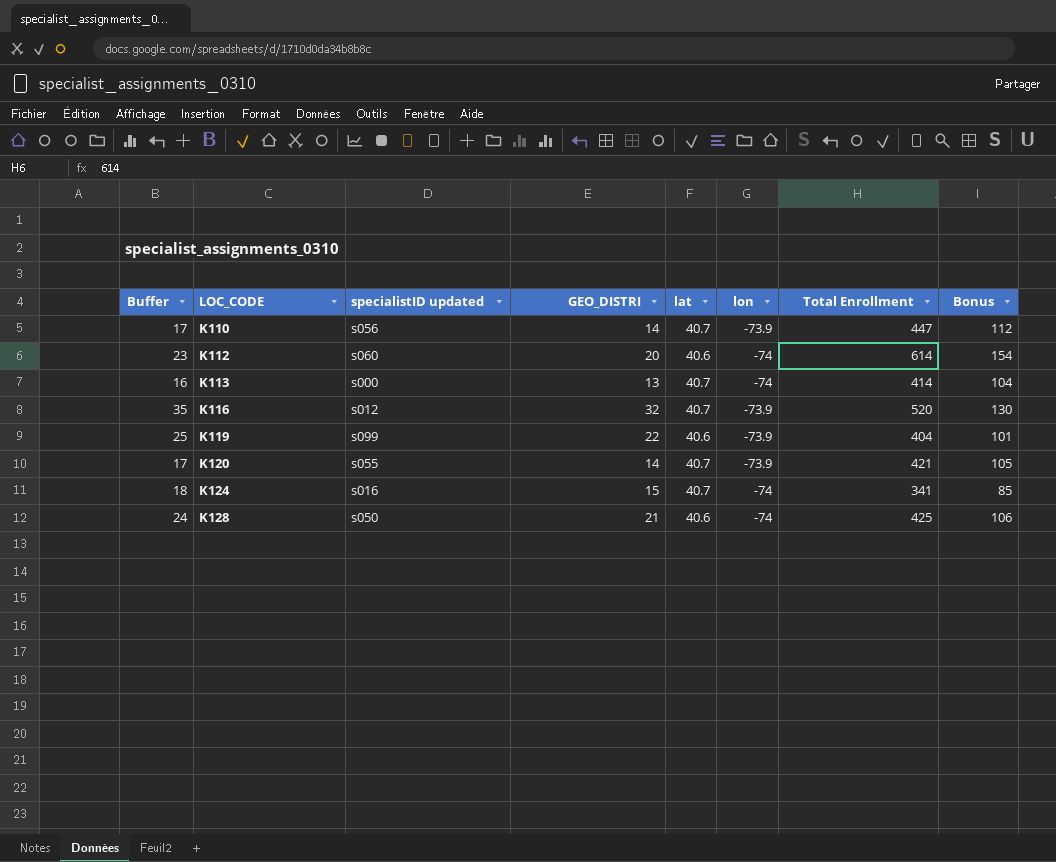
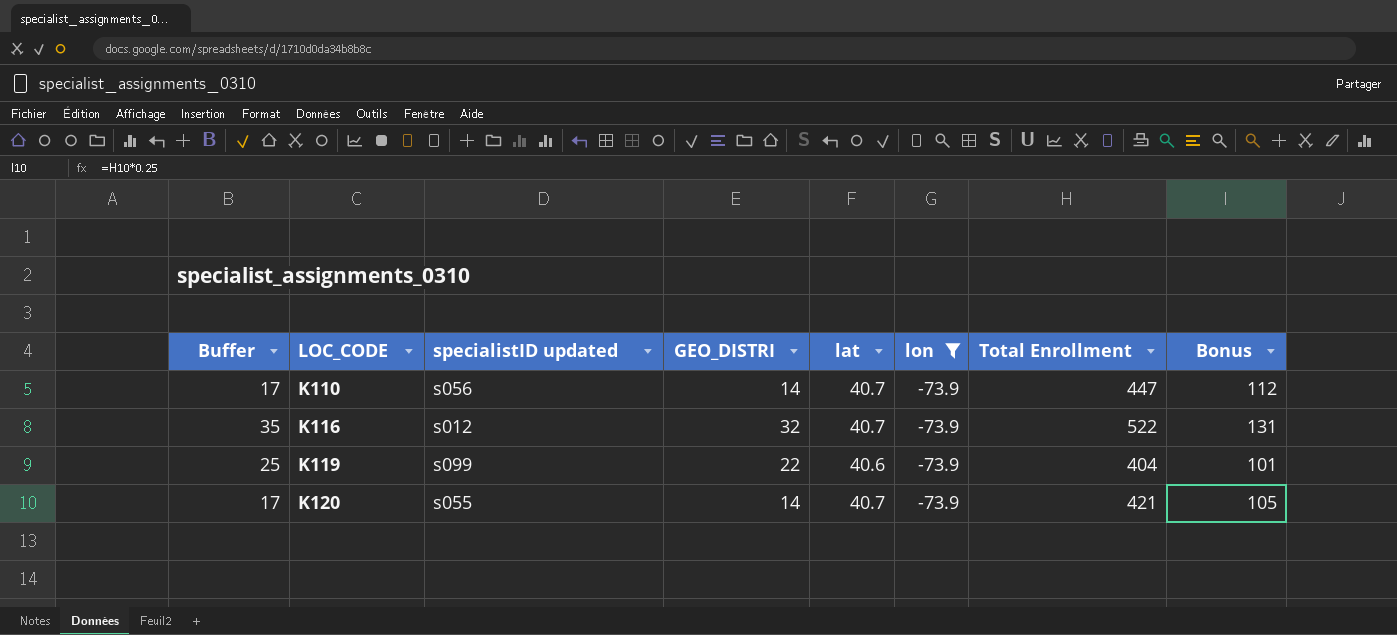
filter: none -> lon = -73.9
K116 | Total Enrollment: 520 -> 522
K116 | Bonus: 130 -> 131

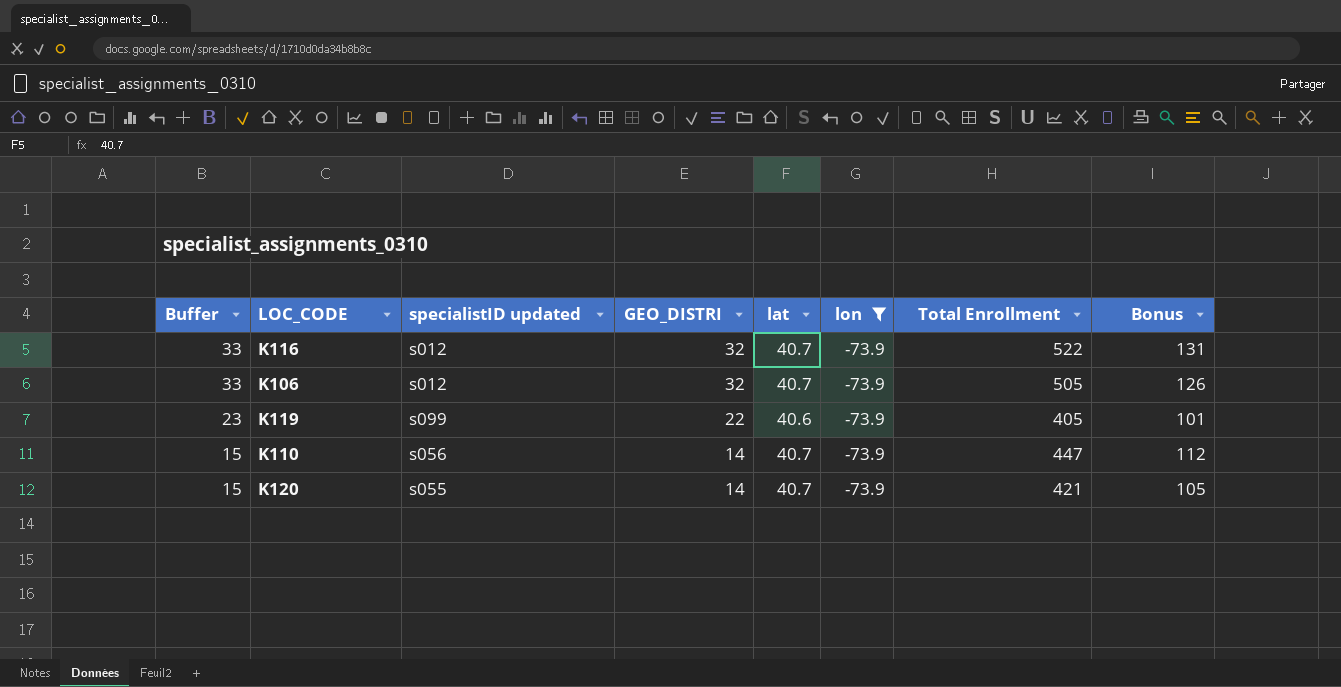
row order: LOC_CODE ascending -> Buffer descending
column Buffer | formula: [GEO_DISTRI] + 3 -> [GEO_DISTRI] + 1
row K106: none -> 33 | s012 | 32 | 40.7 | -73.9 | 505 | 126
K119 | Total Enrollment: 404 -> 405

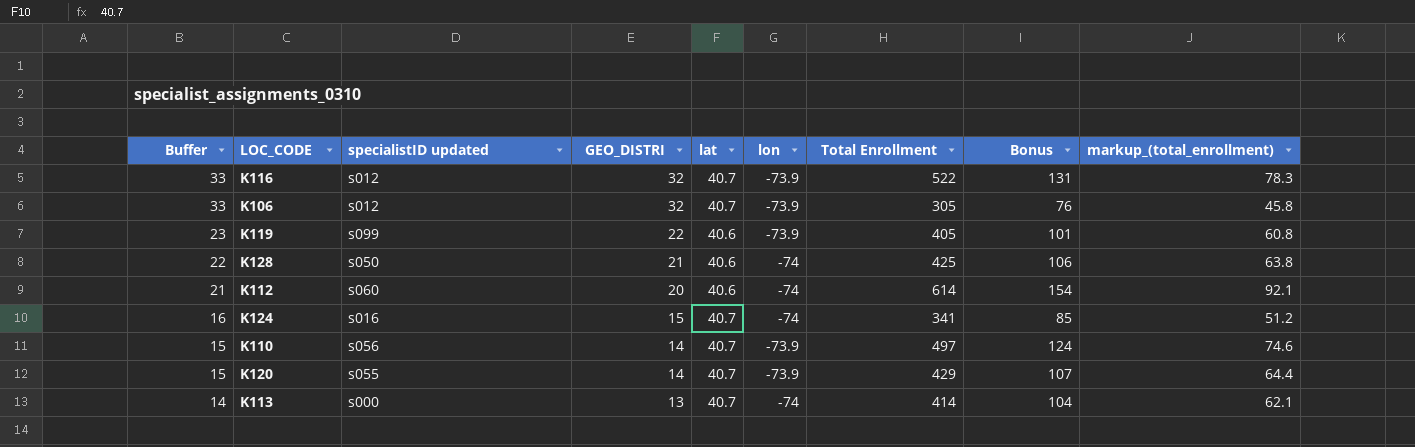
filter: lon = -73.9 -> none
column markup_(total_enrollment) | formula: none -> [Total Enrollment] * 0.15
K106 | Total Enrollment: 505 -> 305
K106 | Bonus: 126 -> 76
K110 | Total Enrollment: 447 -> 497
K110 | Bonus: 112 -> 124
K120 | Total Enrollment: 421 -> 429
K120 | Bonus: 105 -> 107

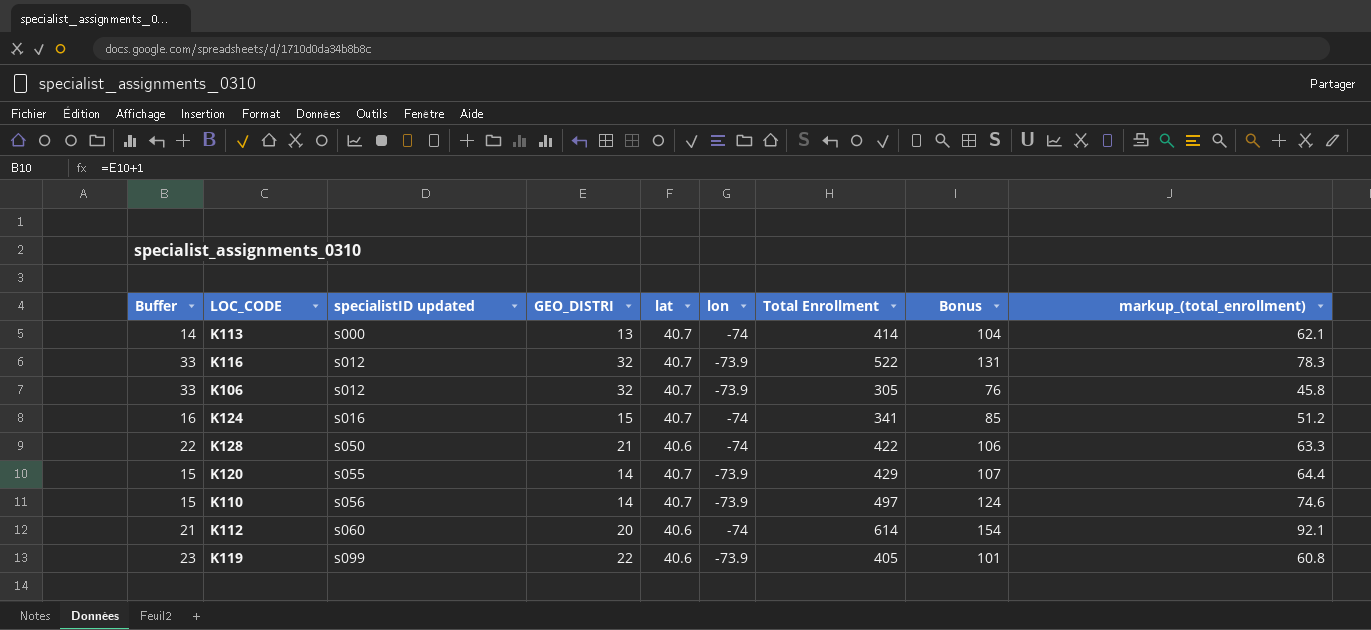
row order: Buffer descending -> specialistID updated ascending
K128 | Total Enrollment: 425 -> 422
K128 | markup_(total_enrollment): 63.8 -> 63.3

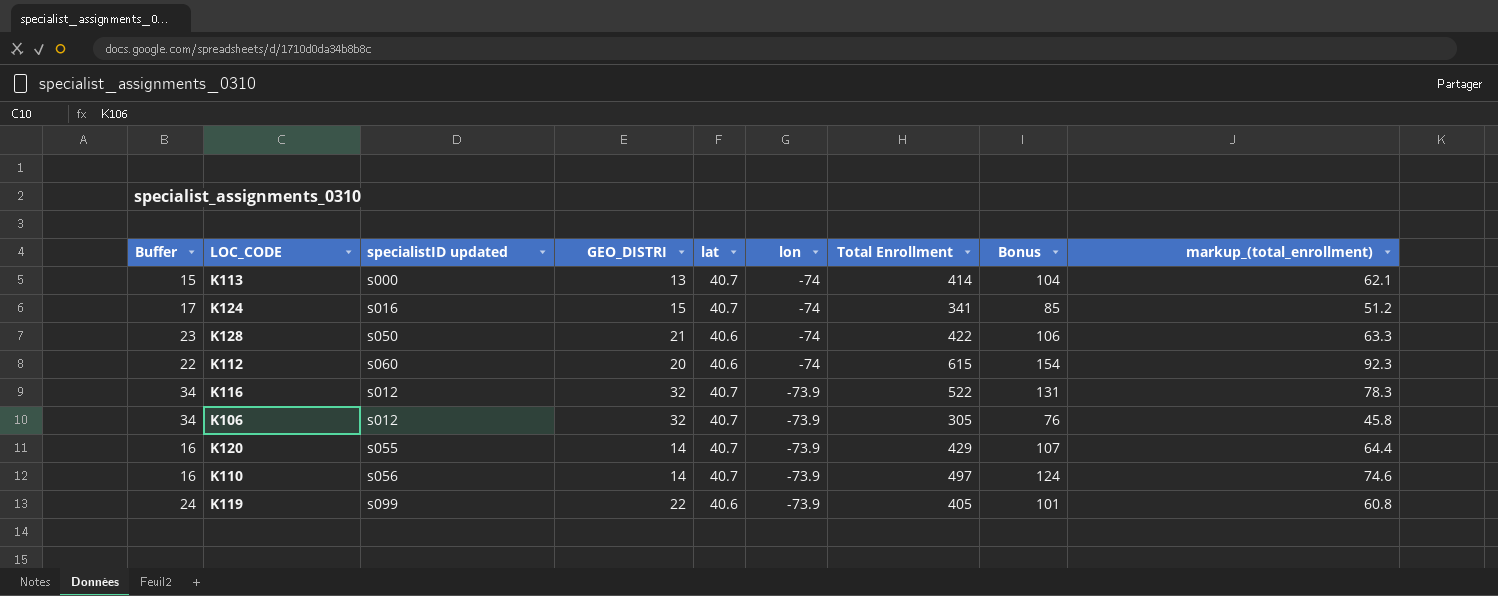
row order: specialistID updated ascending -> lon ascending
column Buffer | formula: [GEO_DISTRI] + 1 -> [GEO_DISTRI] + 2
K112 | Total Enrollment: 614 -> 615
K112 | markup_(total_enrollment): 92.1 -> 92.3

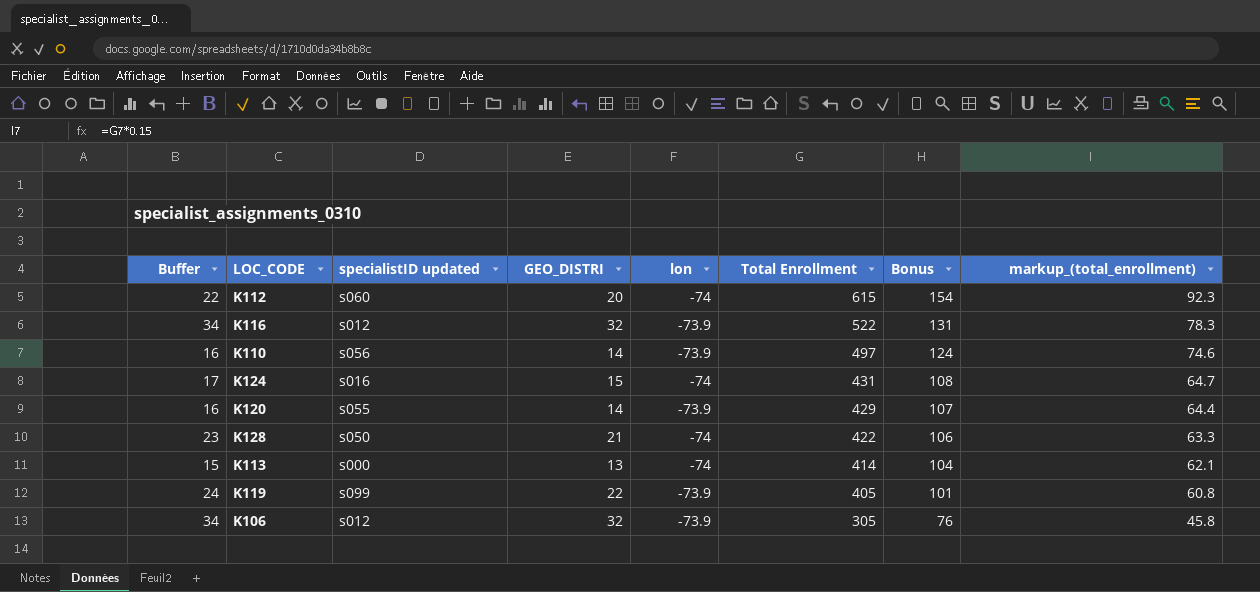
row order: lon ascending -> Total Enrollment descending
column lat | position: 5 -> none
K124 | Total Enrollment: 341 -> 431
K124 | Bonus: 85 -> 108
K124 | markup_(total_enrollment): 51.2 -> 64.7

